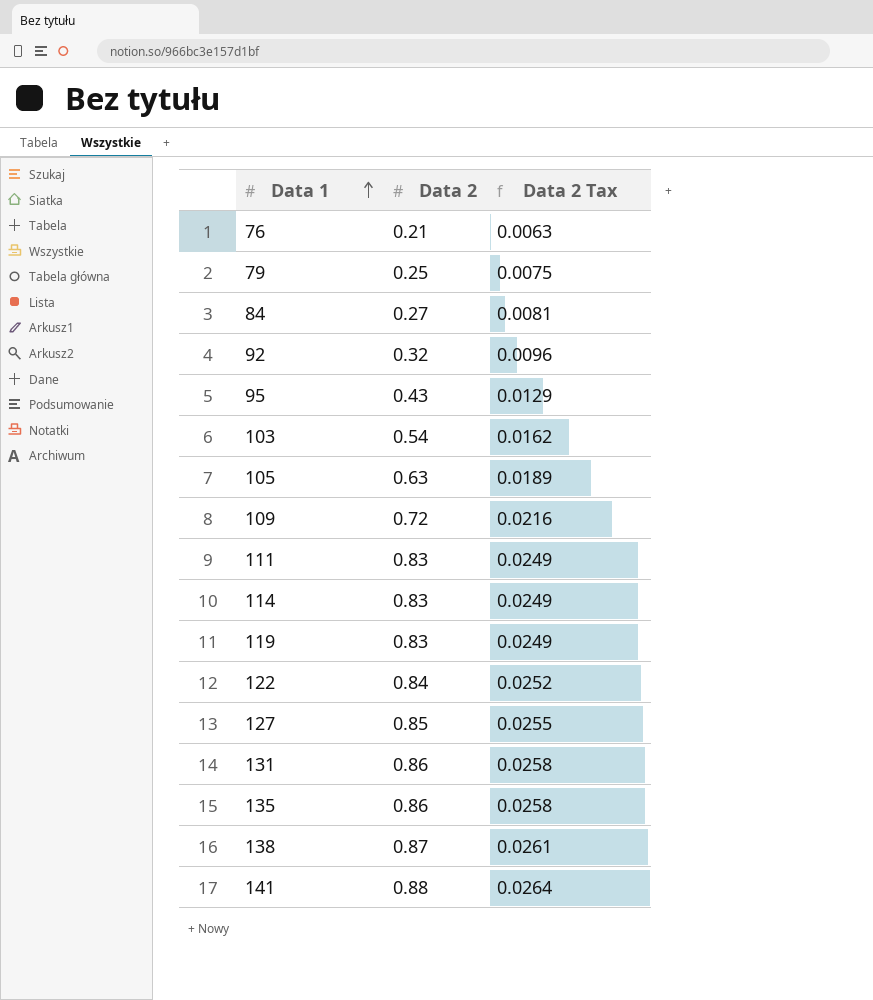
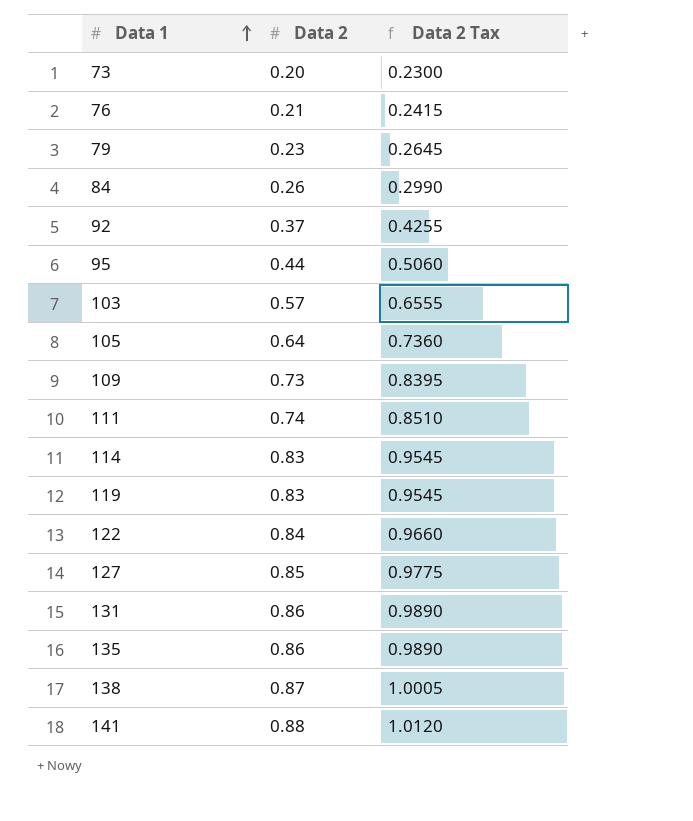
column Data 2 Tax | formula: [Data 2] * 0.03 -> [Data 2] * 1.15
row 73: none -> 0.20 | 0.2300
79 | Data 2: 0.25 -> 0.23
84 | Data 2: 0.27 -> 0.26
92 | Data 2: 0.32 -> 0.37
95 | Data 2: 0.43 -> 0.44
103 | Data 2: 0.54 -> 0.57
105 | Data 2: 0.63 -> 0.64
109 | Data 2: 0.72 -> 0.73
111 | Data 2: 0.83 -> 0.74

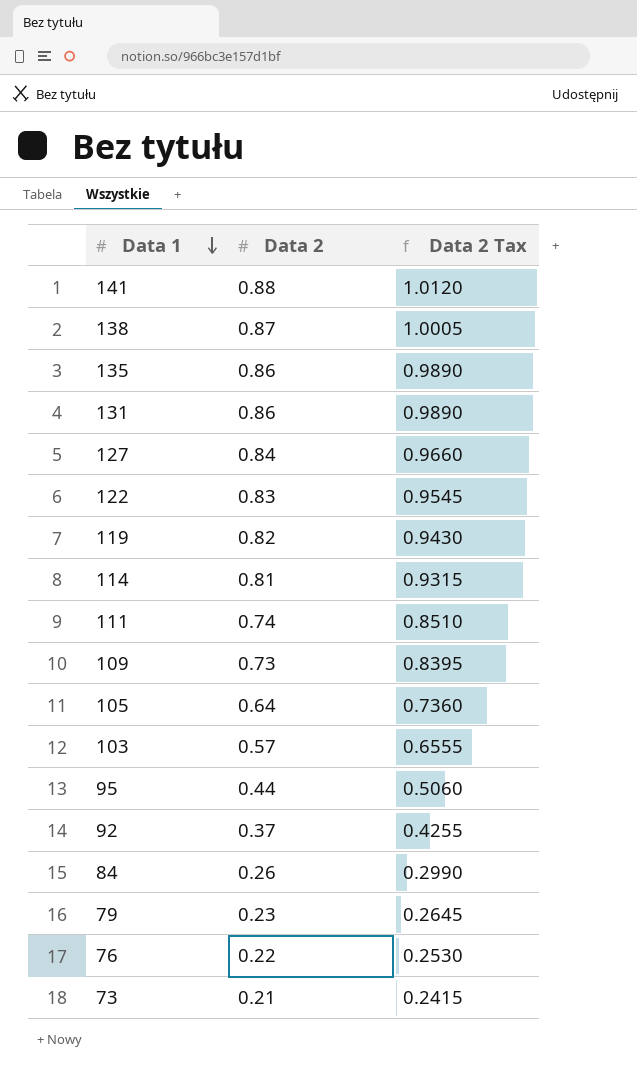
row order: Data 1 ascending -> Data 1 descending
127 | Data 2: 0.85 -> 0.84
127 | Data 2 Tax: 0.9775 -> 0.9660
122 | Data 2: 0.84 -> 0.83
122 | Data 2 Tax: 0.9660 -> 0.9545
119 | Data 2: 0.83 -> 0.82
119 | Data 2 Tax: 0.9545 -> 0.9430
114 | Data 2: 0.83 -> 0.81
114 | Data 2 Tax: 0.9545 -> 0.9315
76 | Data 2: 0.21 -> 0.22
76 | Data 2 Tax: 0.2415 -> 0.2530
73 | Data 2: 0.20 -> 0.21
73 | Data 2 Tax: 0.2300 -> 0.2415

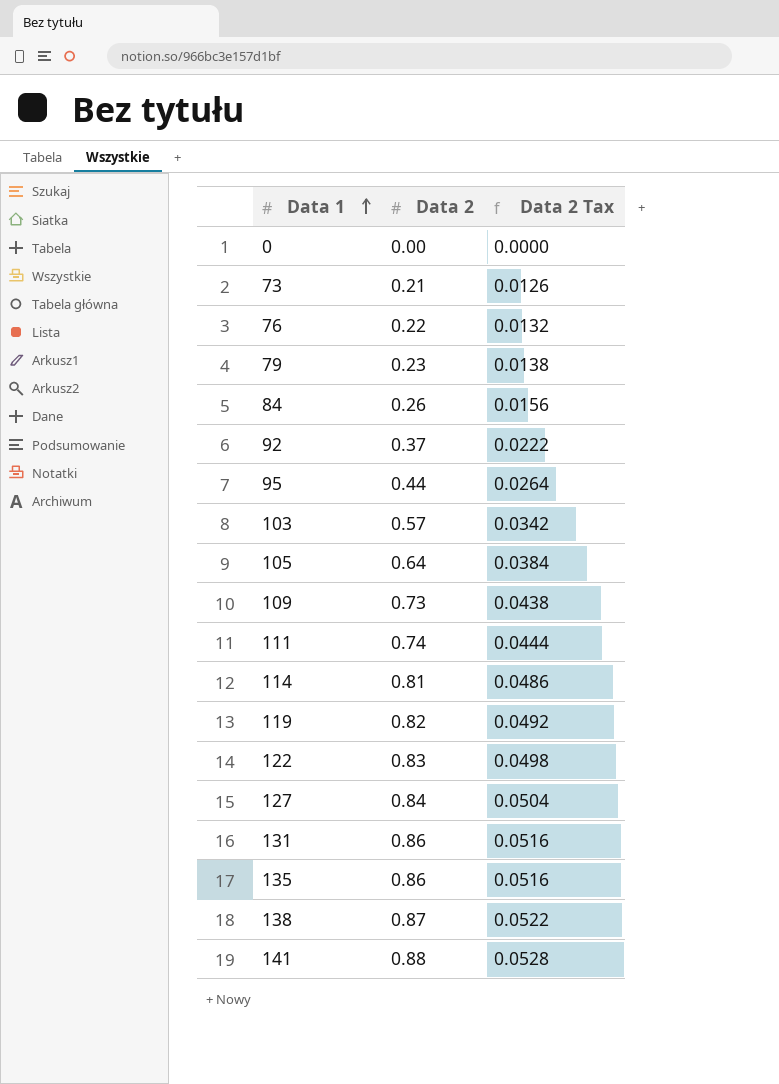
row order: Data 1 descending -> Data 1 ascending
column Data 2 Tax | formula: [Data 2] * 1.15 -> [Data 2] * 0.06
row 0: none -> 0.00 | 0.0000

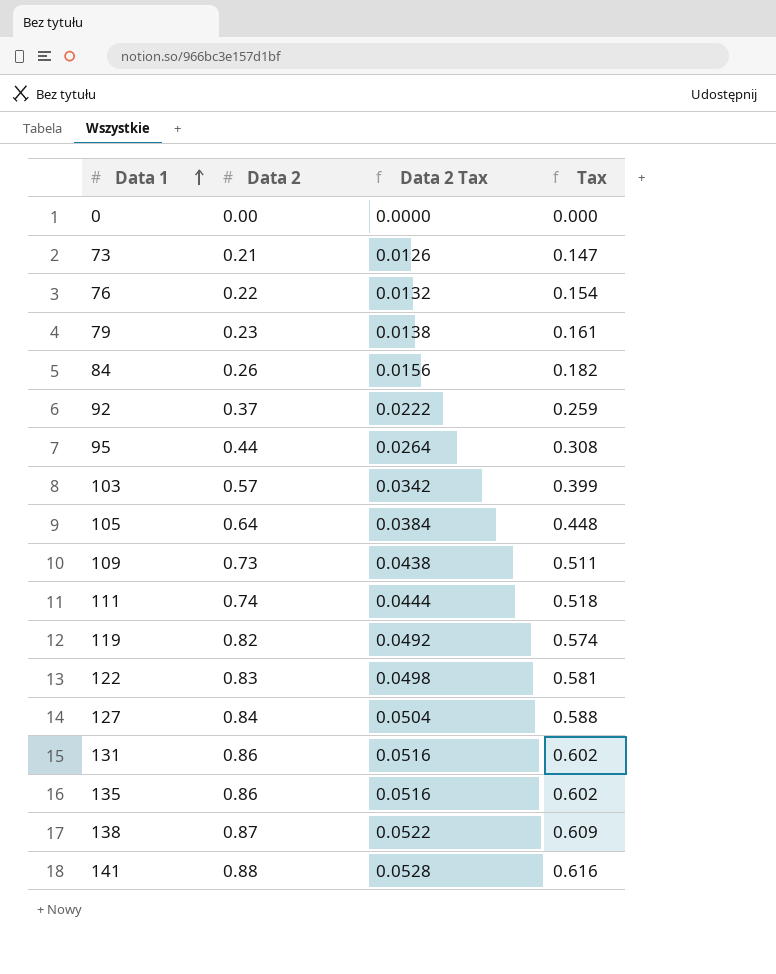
column Tax | formula: none -> [Data 2] * 0.7
row 114: 0.81 | 0.0486 -> none

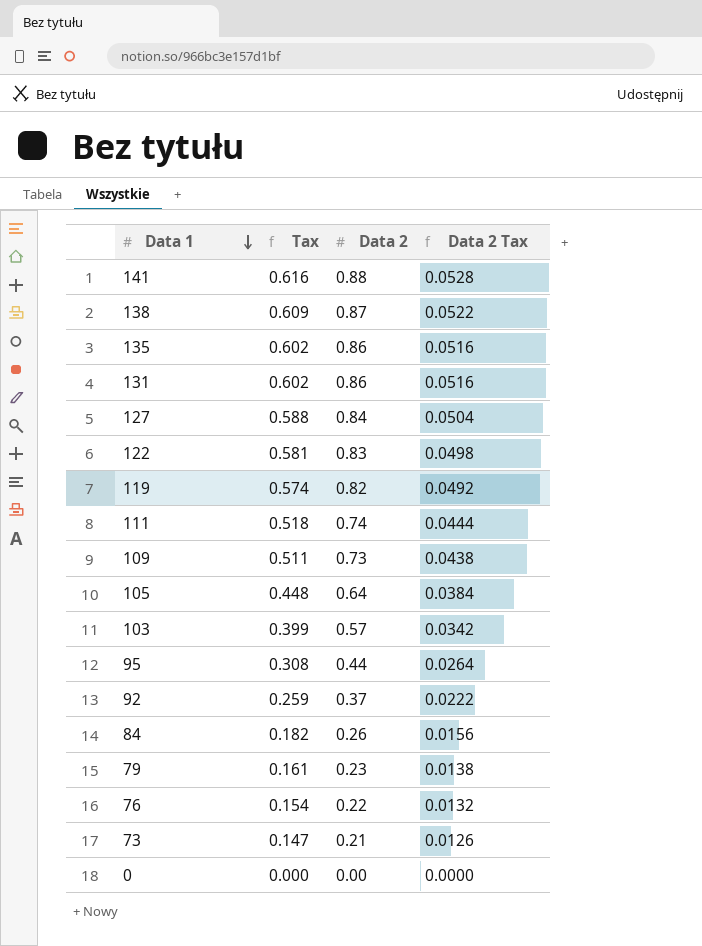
row order: Data 1 ascending -> Data 1 descending
column Tax | position: 4 -> 2

